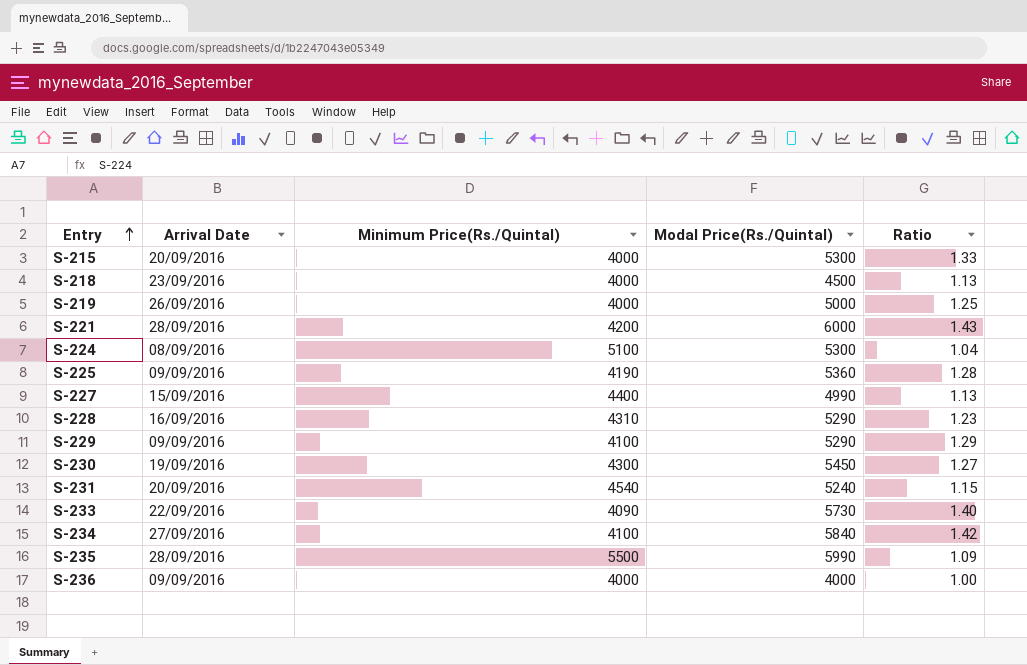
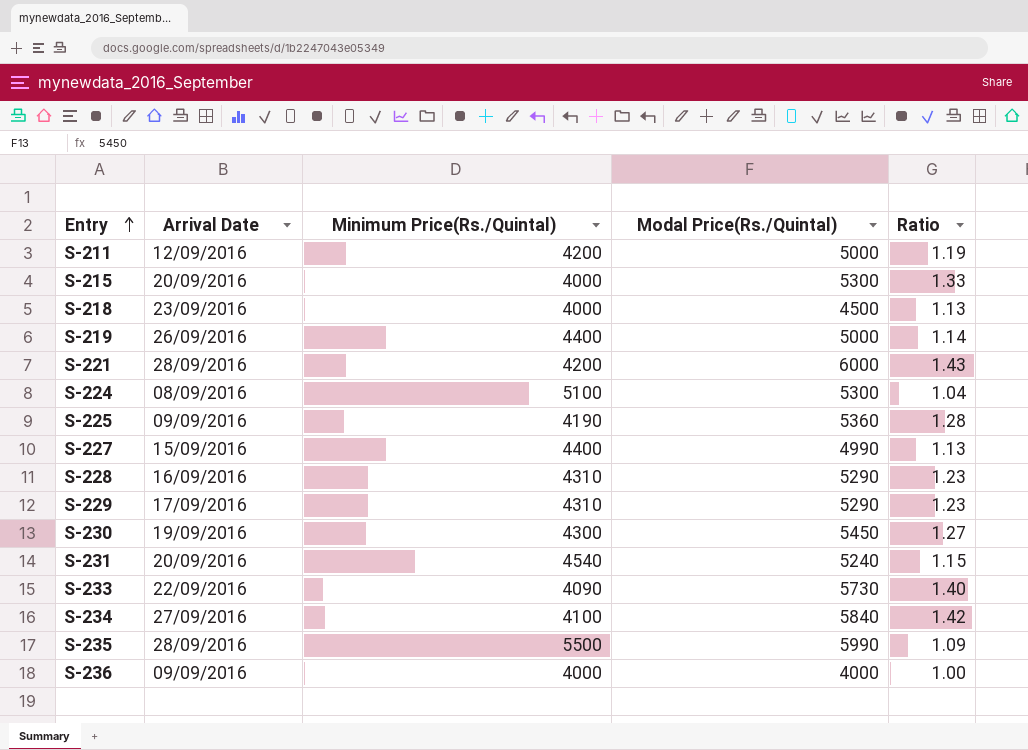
row S-211: none -> 12/09/2016 | 4200 | 5000 | 1.19
S-219 | Minimum Price(Rs./Quintal): 4000 -> 4400
S-219 | Ratio: 1.25 -> 1.14
S-229 | Arrival Date: 09/09/2016 -> 17/09/2016
S-229 | Minimum Price(Rs./Quintal): 4100 -> 4310
S-229 | Ratio: 1.29 -> 1.23

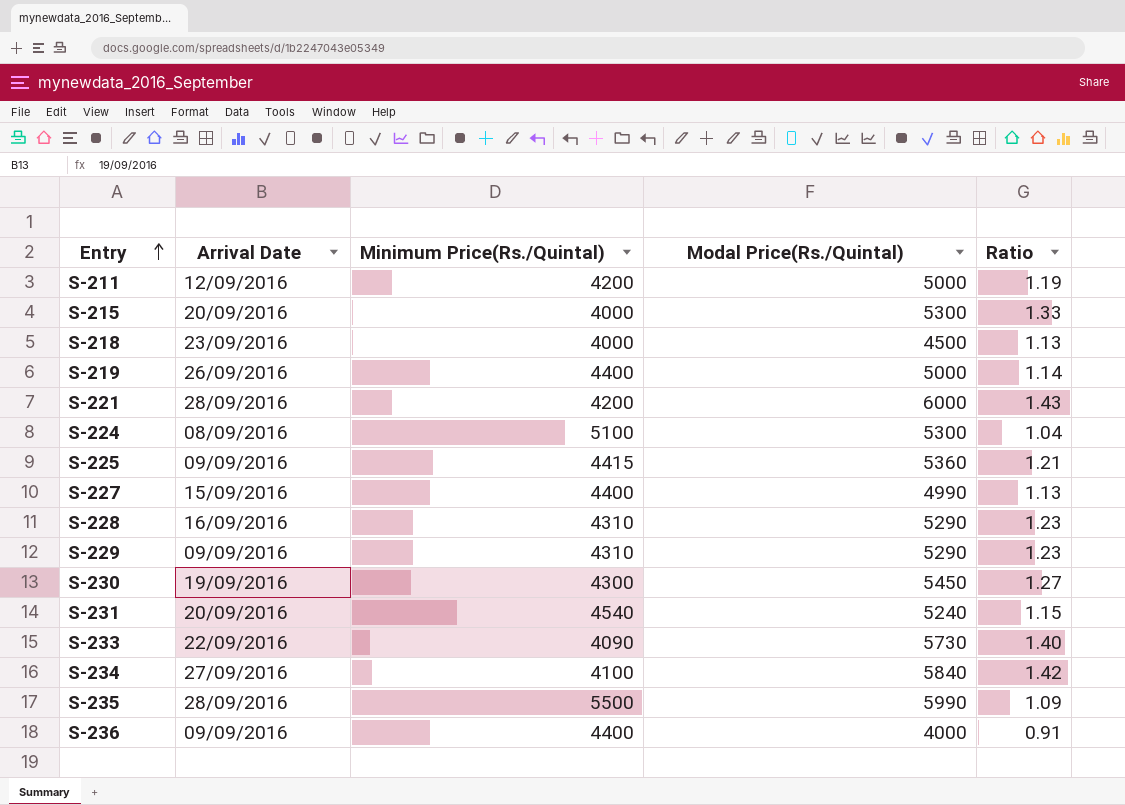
S-225 | Minimum Price(Rs./Quintal): 4190 -> 4415
S-225 | Ratio: 1.28 -> 1.21
S-229 | Arrival Date: 17/09/2016 -> 09/09/2016
S-236 | Minimum Price(Rs./Quintal): 4000 -> 4400
S-236 | Ratio: 1.00 -> 0.91

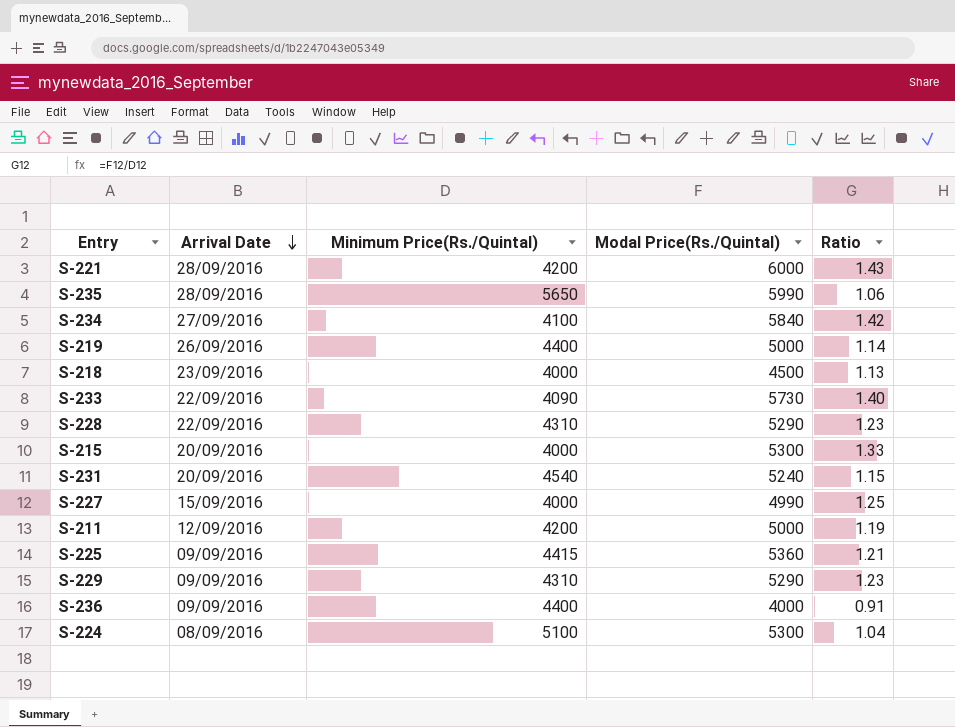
row order: Entry ascending -> Arrival Date descending
row S-230: 19/09/2016 | 4300 | 5450 | 1.27 -> none
S-235 | Minimum Price(Rs./Quintal): 5500 -> 5650
S-235 | Ratio: 1.09 -> 1.06
S-228 | Arrival Date: 16/09/2016 -> 22/09/2016
S-227 | Minimum Price(Rs./Quintal): 4400 -> 4000
S-227 | Ratio: 1.13 -> 1.25

